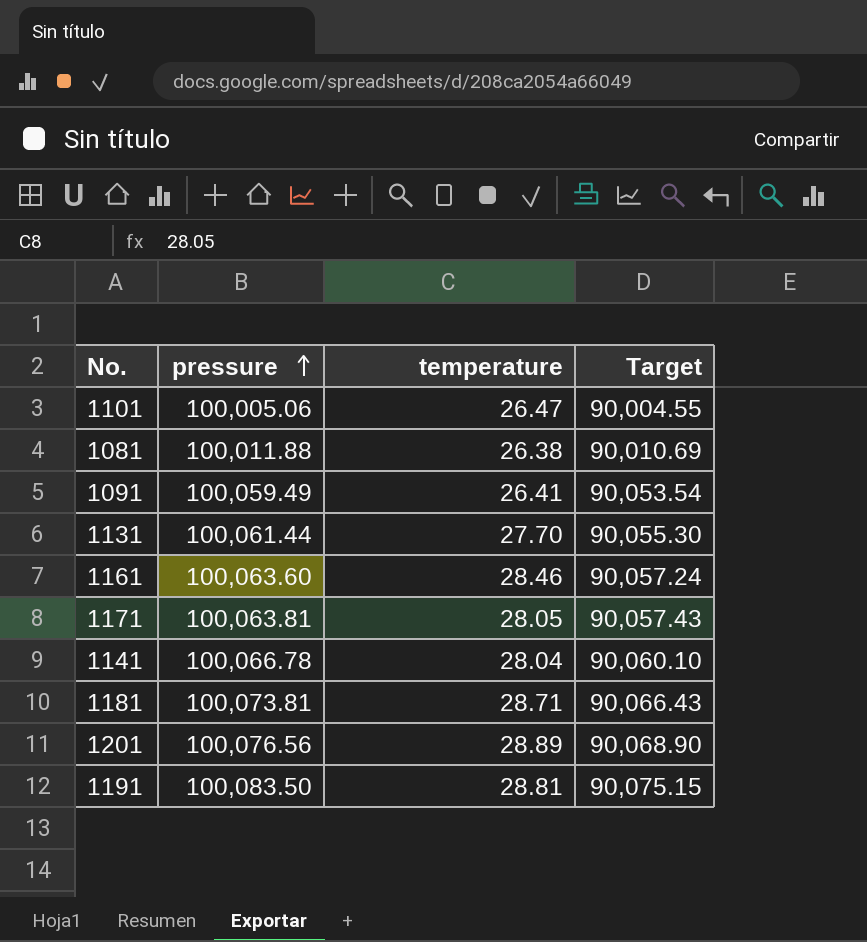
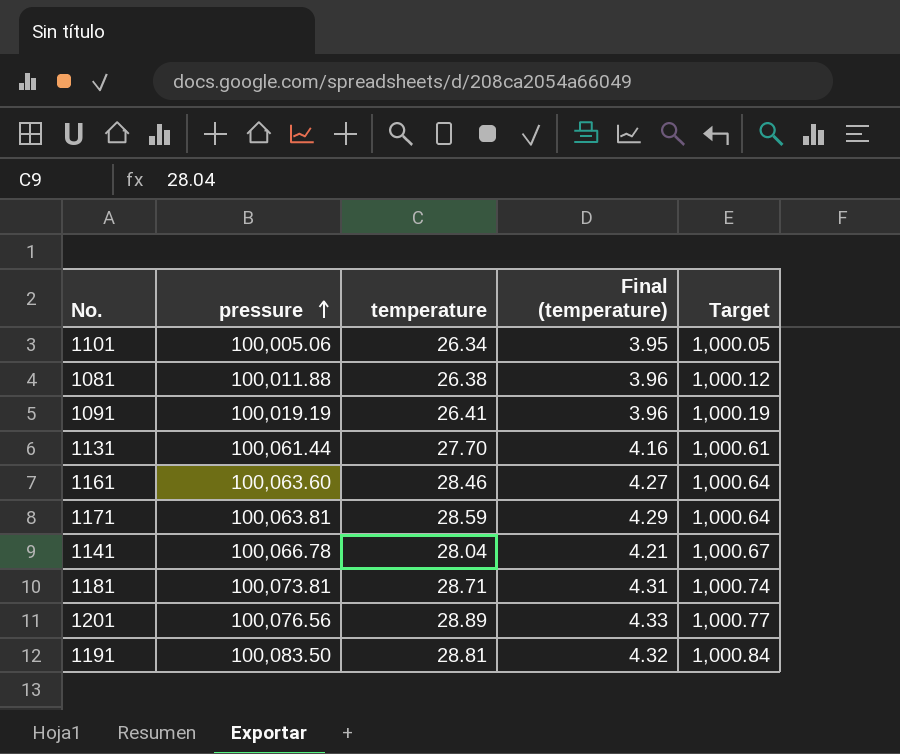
column Final (temperature) | formula: none -> [temperature] * 0.15
column Target | formula: [pressure] * 0.9 -> [pressure] * 0.01
1101 | temperature: 26.47 -> 26.34
1091 | pressure: 100,059.49 -> 100,019.19
1171 | temperature: 28.05 -> 28.59

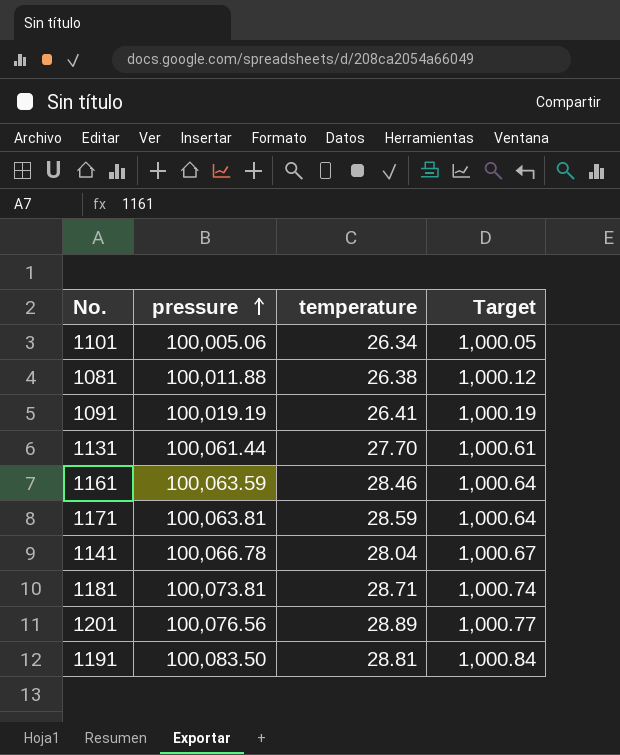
column Final (temperature) | formula: [temperature] * 0.15 -> none
1161 | pressure: 100,063.60 -> 100,063.59

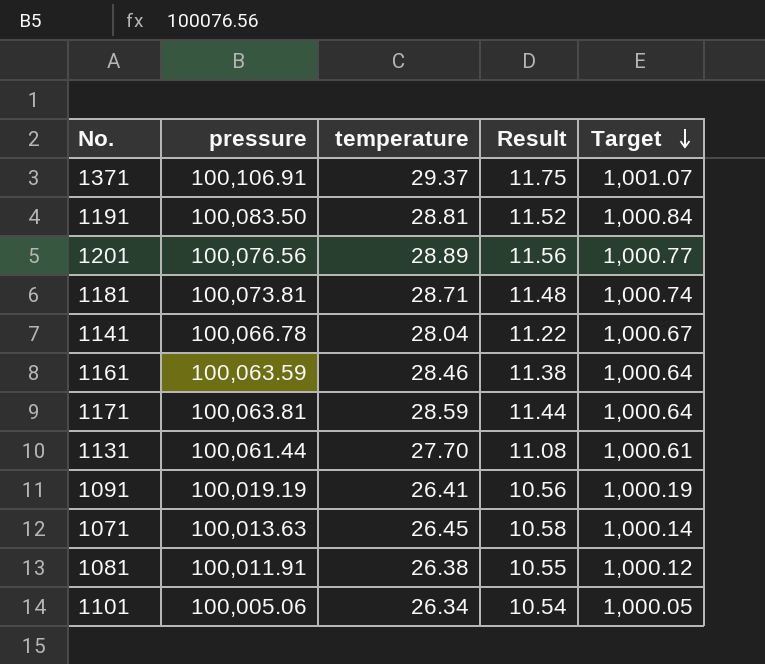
row order: pressure ascending -> Target descending
column Result | formula: none -> [temperature] * 0.4
row 1371: none -> 100,106.91 | 29.37 | 11.75 | 1,001.07
row 1071: none -> 100,013.63 | 26.45 | 10.58 | 1,000.14
1081 | pressure: 100,011.88 -> 100,011.91

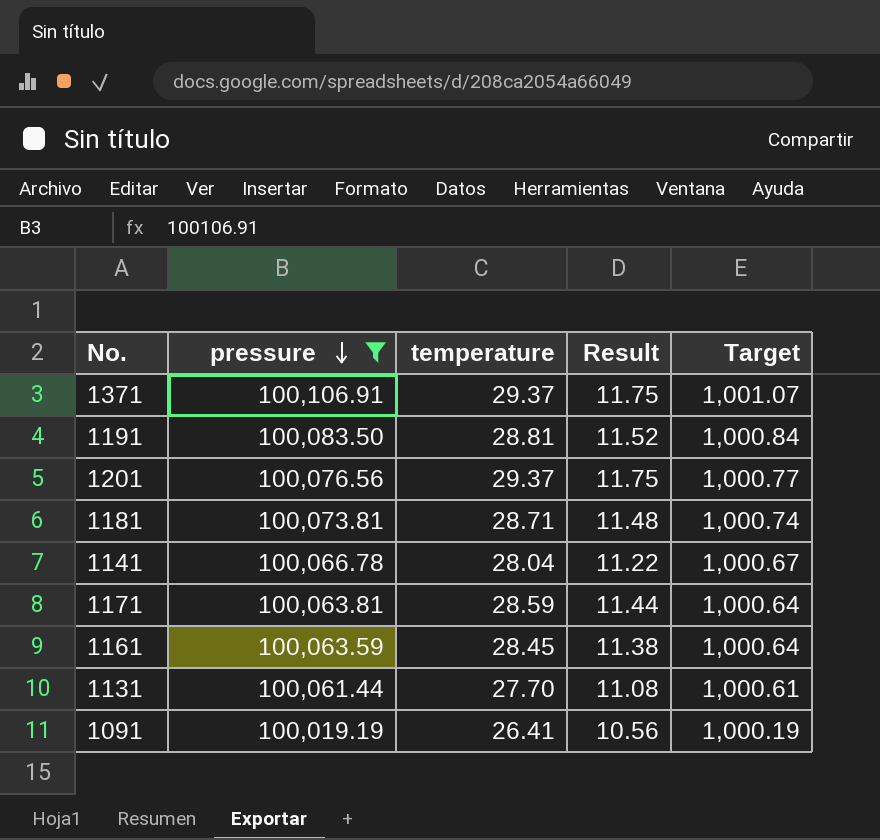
filter: none -> pressure >= 100,019.19
row order: Target descending -> pressure descending
1201 | temperature: 28.89 -> 29.37
1201 | Result: 11.56 -> 11.75
1161 | temperature: 28.46 -> 28.45

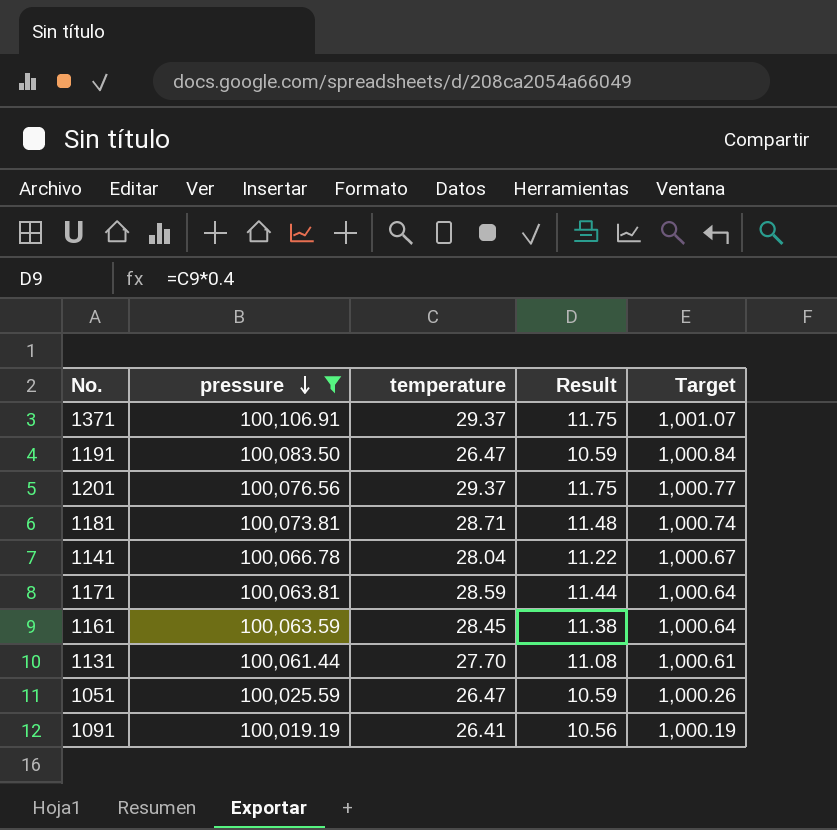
1191 | temperature: 28.81 -> 26.47
1191 | Result: 11.52 -> 10.59
row 1051: none -> 100,025.59 | 26.47 | 10.59 | 1,000.26

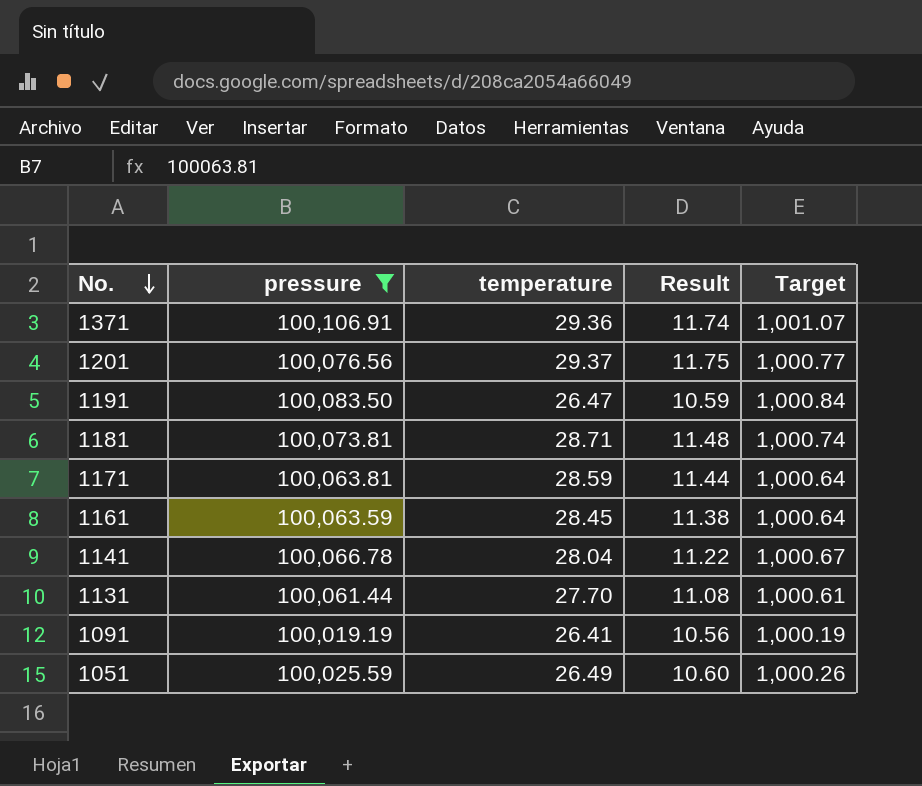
row order: pressure descending -> No. descending
1371 | temperature: 29.37 -> 29.36
1371 | Result: 11.75 -> 11.74
1051 | temperature: 26.47 -> 26.49
1051 | Result: 10.59 -> 10.60

